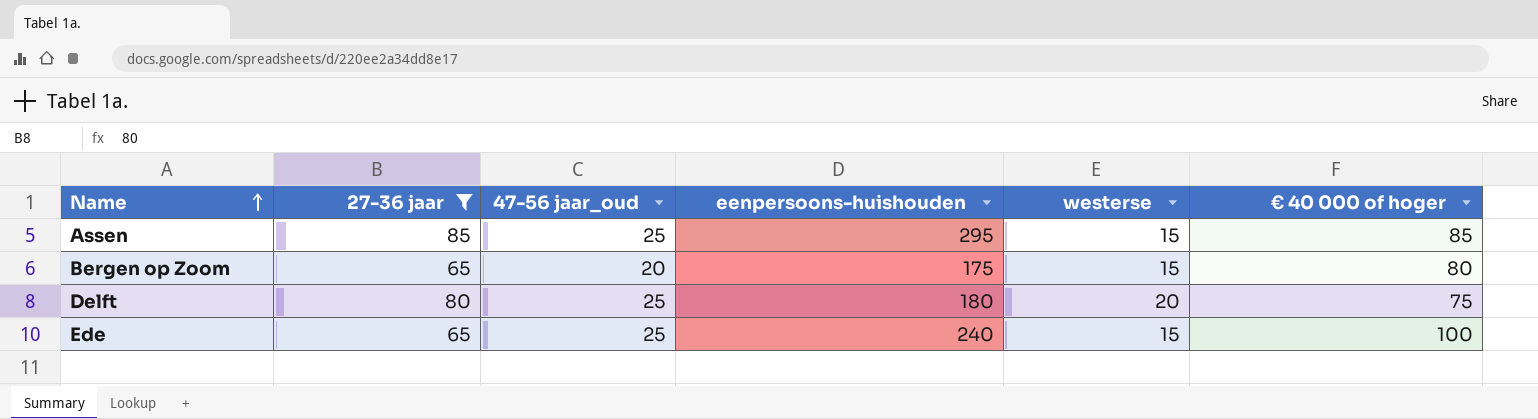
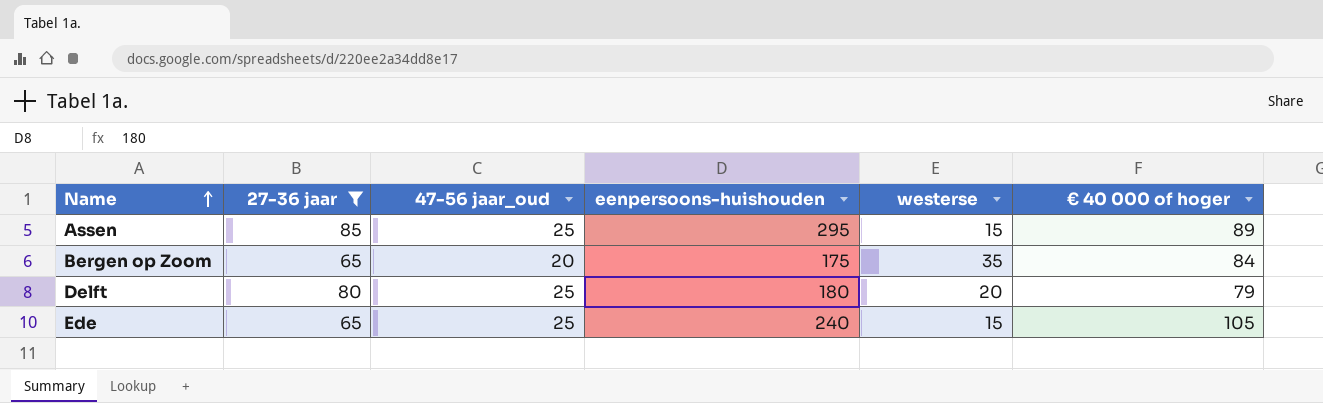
Assen | € 40 000 of hoger: 85 -> 89
Bergen op Zoom | westerse: 15 -> 35
Bergen op Zoom | € 40 000 of hoger: 80 -> 84
Delft | € 40 000 of hoger: 75 -> 79
Ede | € 40 000 of hoger: 100 -> 105

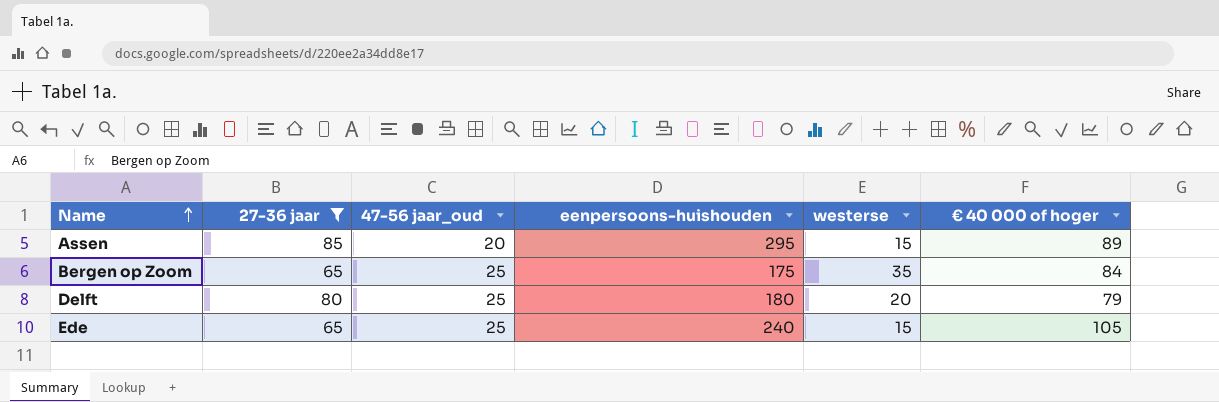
Assen | 47-56 jaar_oud: 25 -> 20
Bergen op Zoom | 47-56 jaar_oud: 20 -> 25

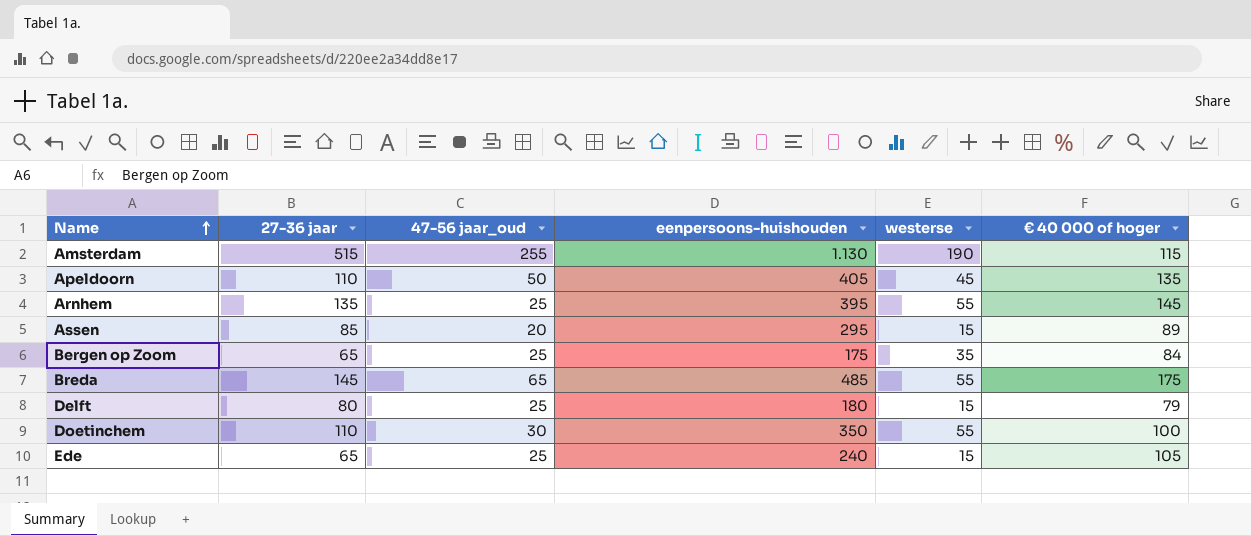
filter: 27-36 jaar <= 85 -> none
Delft | westerse: 20 -> 15

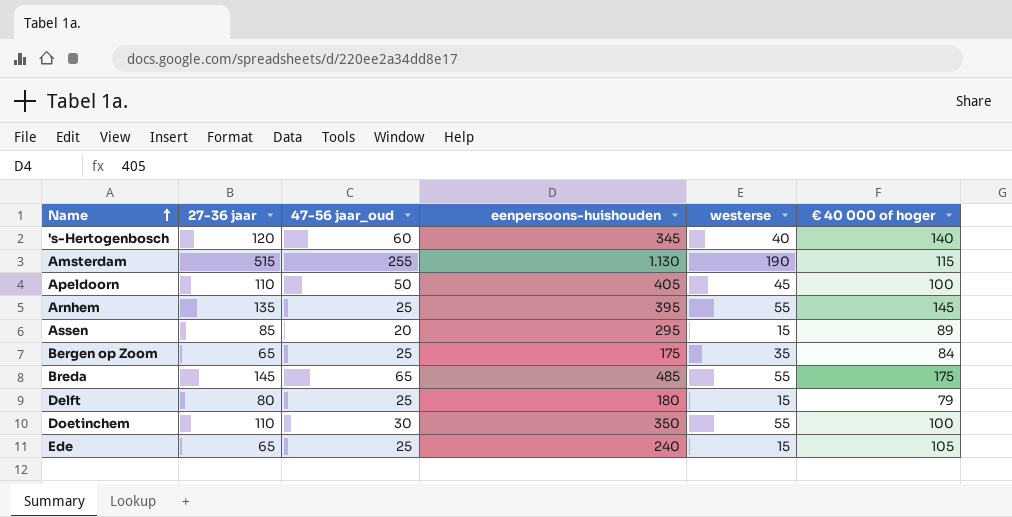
row 's-Hertogenbosch: none -> 120 | 60 | 345 | 40 | 140
Apeldoorn | € 40 000 of hoger: 135 -> 100

